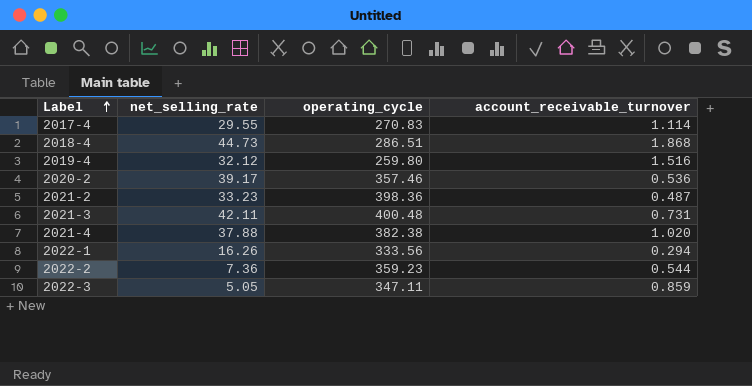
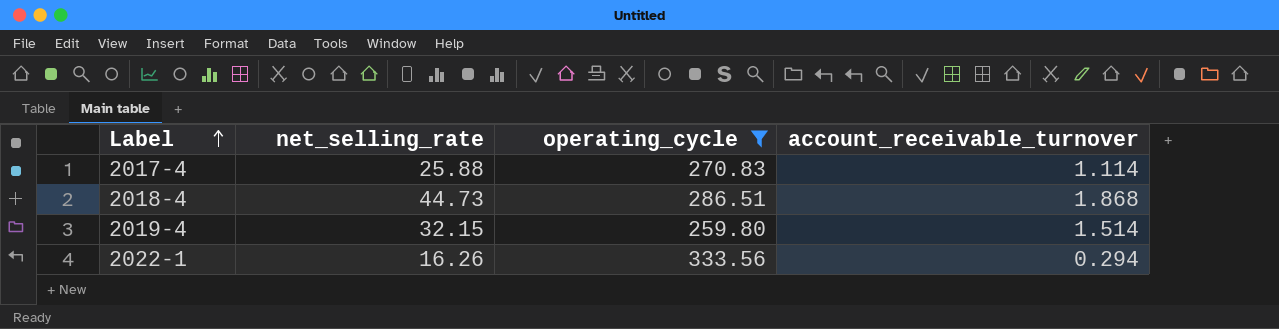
filter: none -> operating_cycle <= 333.56
2017-4 | net_selling_rate: 29.55 -> 25.88
2019-4 | net_selling_rate: 32.12 -> 32.15
2019-4 | account_receivable_turnover: 1.516 -> 1.514

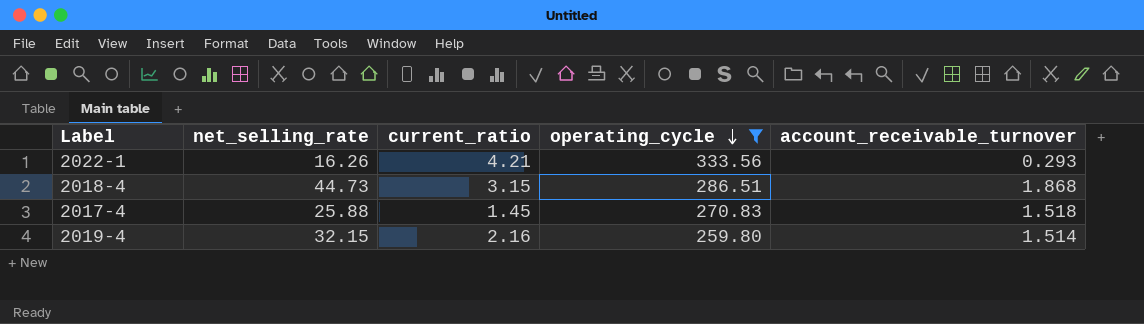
row order: Label ascending -> operating_cycle descending
column current_ratio | position: none -> 3
2022-1 | account_receivable_turnover: 0.294 -> 0.293
2017-4 | account_receivable_turnover: 1.114 -> 1.518

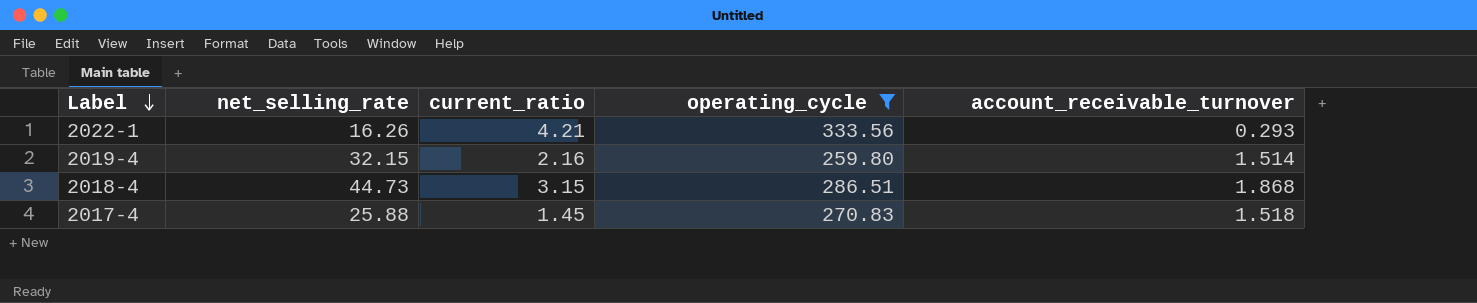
row order: operating_cycle descending -> Label descending

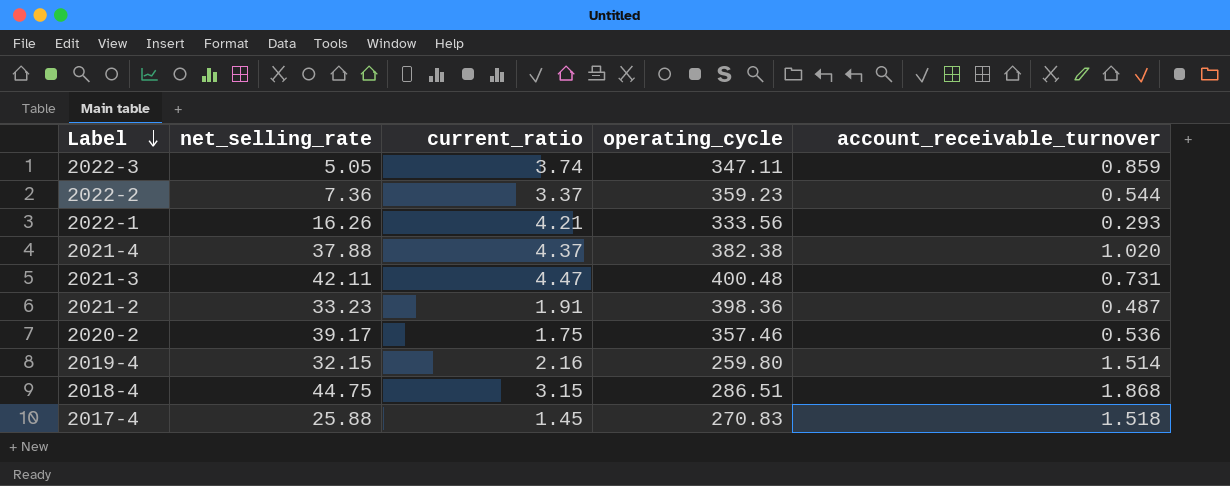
filter: operating_cycle <= 333.56 -> none
2018-4 | net_selling_rate: 44.73 -> 44.75

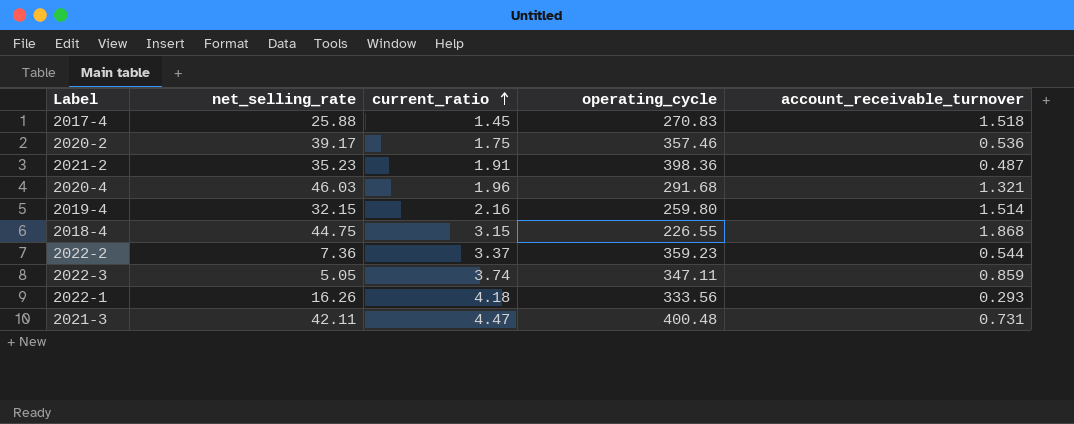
row order: Label descending -> current_ratio ascending
row 2021-4: 37.88 | 4.37 | 382.38 | 1.020 -> none
2021-2 | net_selling_rate: 33.23 -> 35.23
row 2020-4: none -> 46.03 | 1.96 | 291.68 | 1.321
2018-4 | operating_cycle: 286.51 -> 226.55
2022-1 | current_ratio: 4.21 -> 4.18

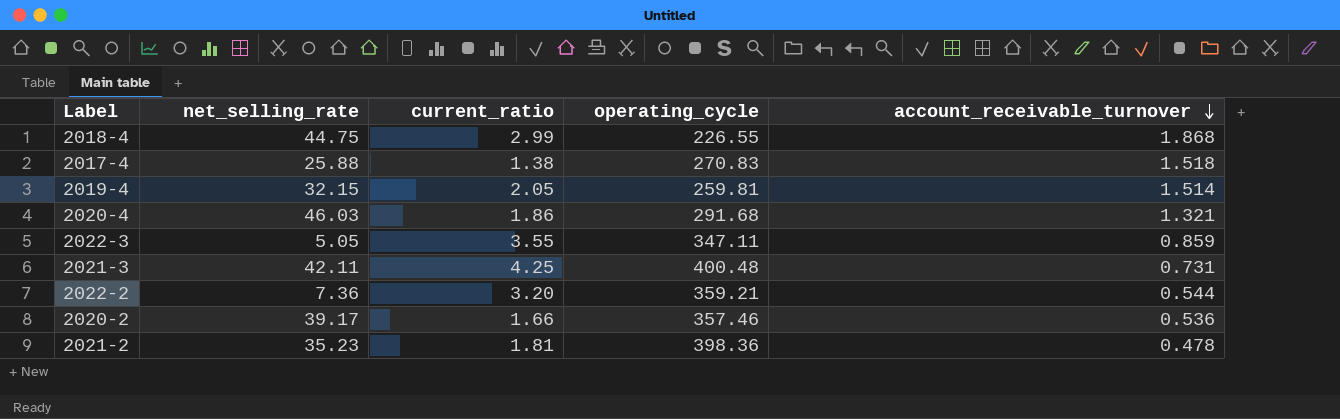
row order: current_ratio ascending -> account_receivable_turnover descending
row 2022-1: 16.26 | 4.18 | 333.56 | 0.293 -> none
2018-4 | current_ratio: 3.15 -> 2.99
2017-4 | current_ratio: 1.45 -> 1.38
2019-4 | current_ratio: 2.16 -> 2.05
2019-4 | operating_cycle: 259.80 -> 259.81
2020-4 | current_ratio: 1.96 -> 1.86
2022-3 | current_ratio: 3.74 -> 3.55
2021-3 | current_ratio: 4.47 -> 4.25
2022-2 | current_ratio: 3.37 -> 3.20
2022-2 | operating_cycle: 359.23 -> 359.21
2020-2 | current_ratio: 1.75 -> 1.66
2021-2 | current_ratio: 1.91 -> 1.81
2021-2 | account_receivable_turnover: 0.487 -> 0.478

